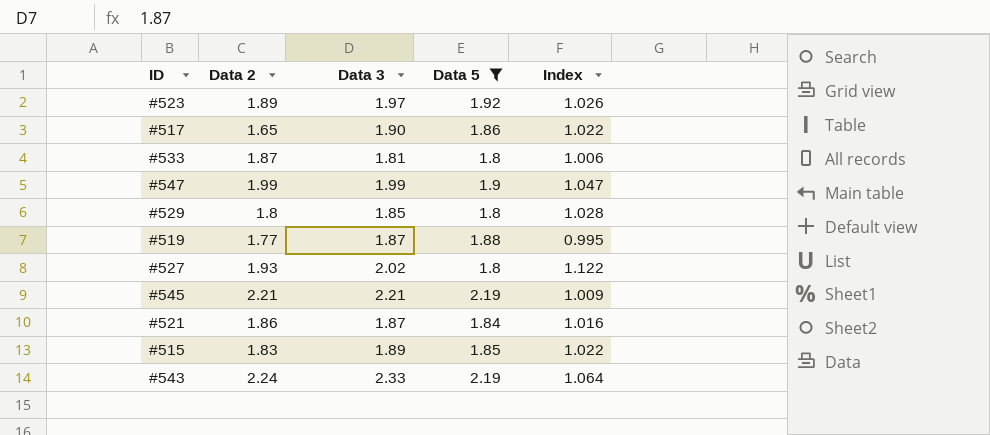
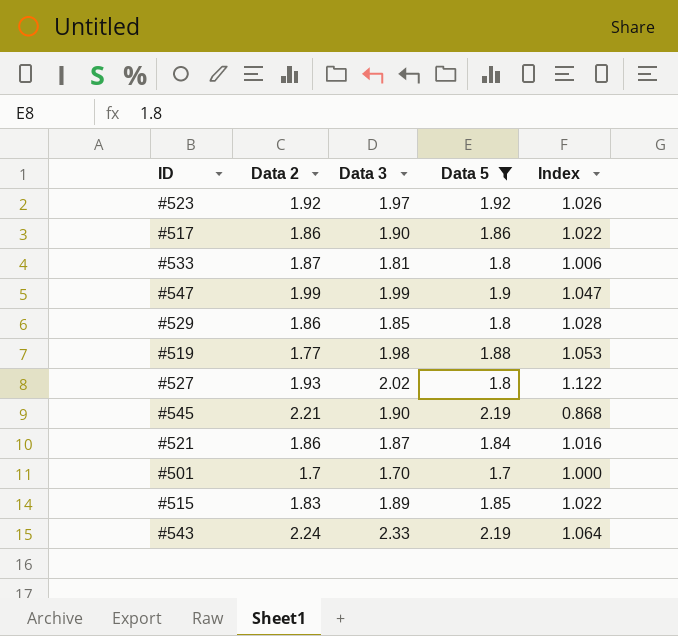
#523 | Data 2: 1.89 -> 1.92
#517 | Data 2: 1.65 -> 1.86
#529 | Data 2: 1.8 -> 1.86
#519 | Data 3: 1.87 -> 1.98
#519 | Index: 0.995 -> 1.053
#545 | Data 3: 2.21 -> 1.90
#545 | Index: 1.009 -> 0.868
row #501: none -> 1.7 | 1.70 | 1.7 | 1.000

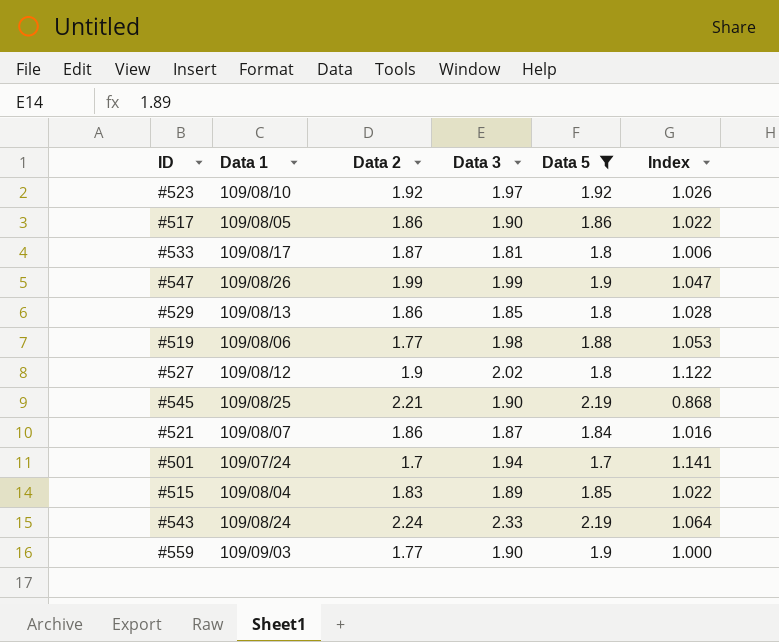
column Data 1 | position: none -> 2
#527 | Data 2: 1.93 -> 1.9
#501 | Data 3: 1.70 -> 1.94
#501 | Index: 1.000 -> 1.141
row #559: none -> 109/09/03 | 1.77 | 1.90 | 1.9 | 1.000

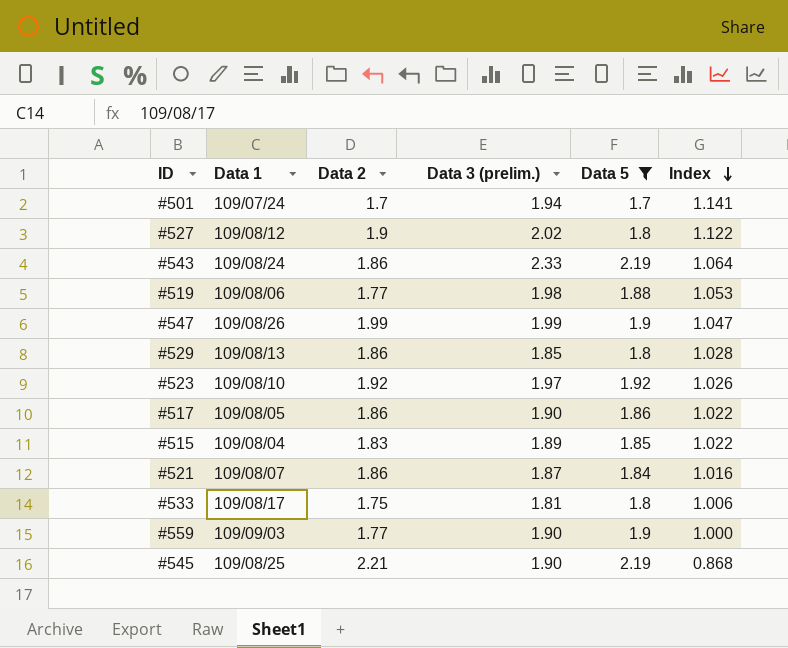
row order: none -> Index descending
column name: Data 3 -> Data 3 (prelim.)
#543 | Data 2: 2.24 -> 1.86
#533 | Data 2: 1.87 -> 1.75

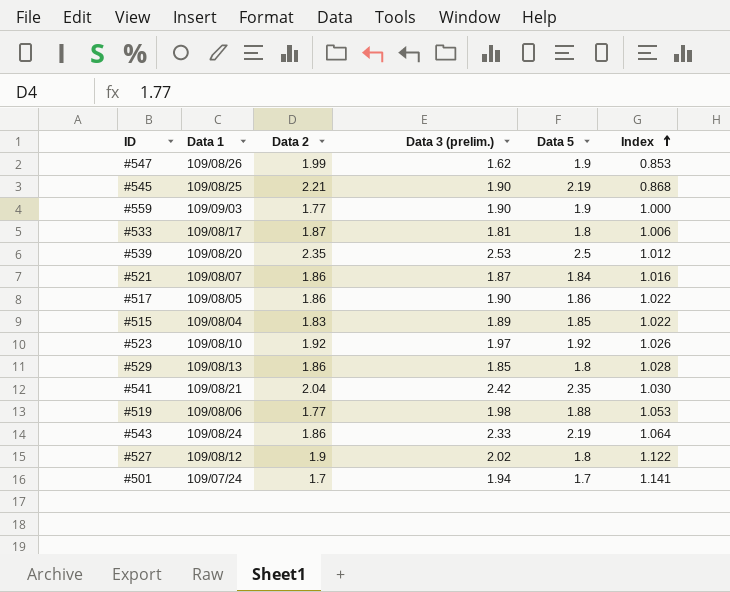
filter: Data 5 <= 2.19 -> none
row order: Index descending -> Index ascending
#547 | Data 3 (prelim.): 1.99 -> 1.62
#547 | Index: 1.047 -> 0.853
#533 | Data 2: 1.75 -> 1.87

